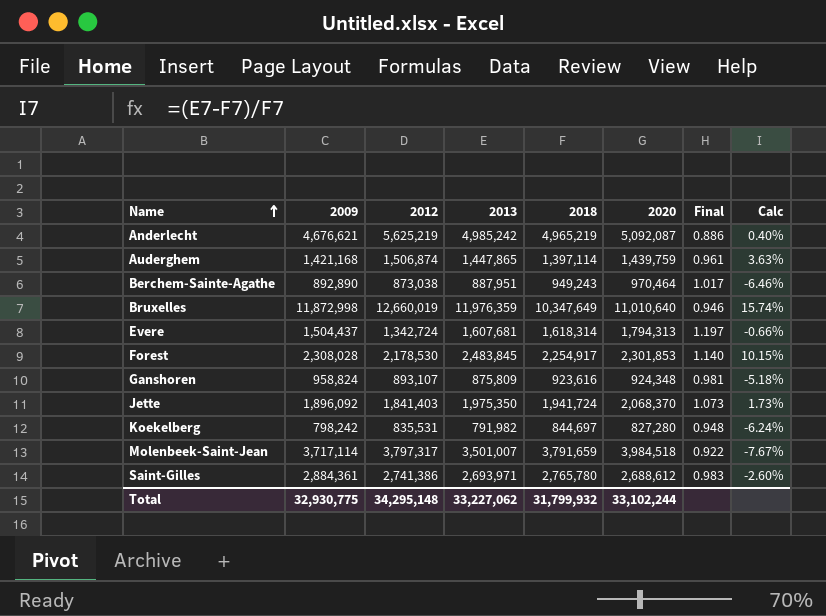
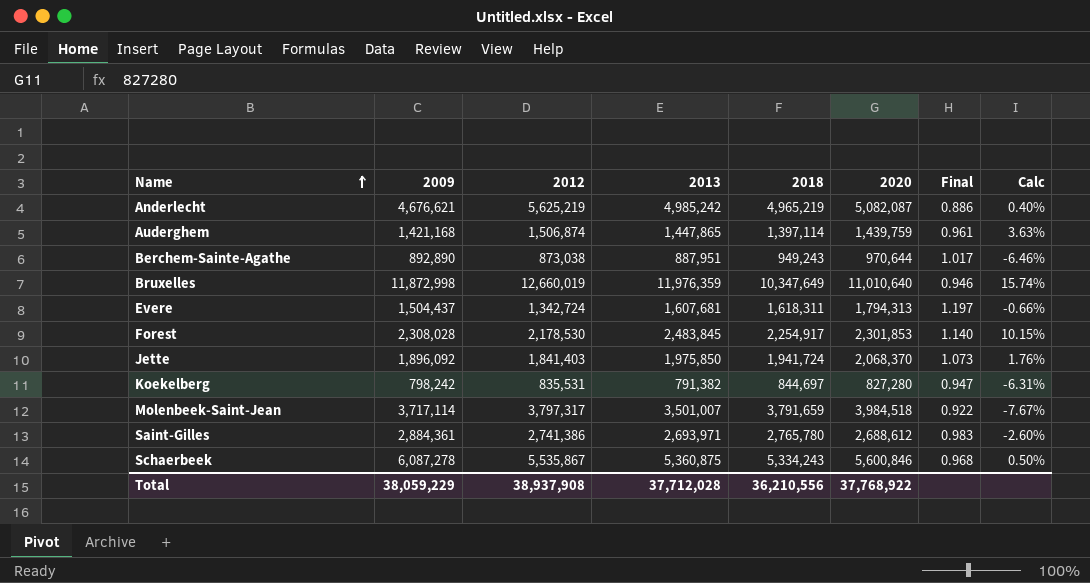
row Ganshoren: 958,824 | 893,107 | 875,809 | 923,616 | 924,348 | 0.981 | -5.18% -> none
Anderlecht | 2020: 5,092,087 -> 5,082,087
Berchem-Sainte-Agathe | 2020: 970,464 -> 970,644
Evere | 2018: 1,618,314 -> 1,618,311
Jette | 2013: 1,975,350 -> 1,975,850
Jette | Calc: 1.73% -> 1.76%
Koekelberg | 2013: 791,982 -> 791,382
Koekelberg | Final: 0.948 -> 0.947
Koekelberg | Calc: -6.24% -> -6.31%
row Schaerbeek: none -> 6,087,278 | 5,535,867 | 5,360,875 | 5,334,243 | 5,600,846 | 0.968 | 0.50%
Total | 2009: 32,930,775 -> 38,059,229
Total | 2012: 34,295,148 -> 38,937,908
Total | 2013: 33,227,062 -> 37,712,028
Total | 2018: 31,799,932 -> 36,210,556
Total | 2020: 33,102,244 -> 37,768,922

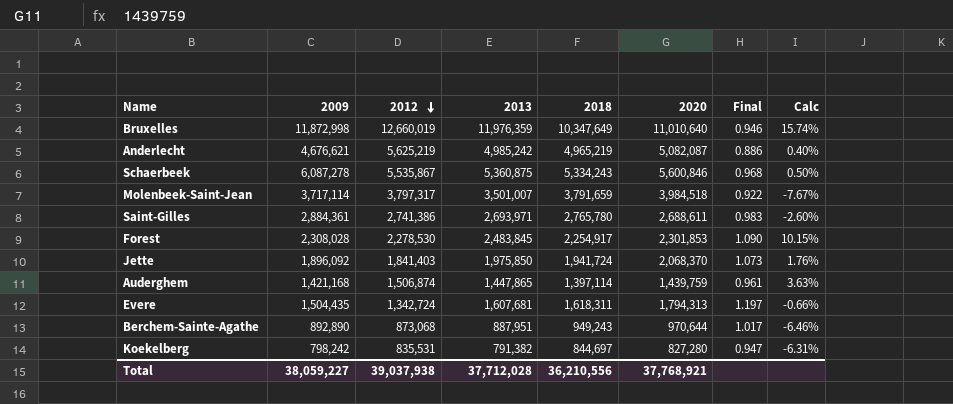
row order: Name ascending -> 2012 descending
Saint-Gilles | 2020: 2,688,612 -> 2,688,611
Forest | 2012: 2,178,530 -> 2,278,530
Forest | Final: 1.140 -> 1.090
Evere | 2009: 1,504,437 -> 1,504,435
Berchem-Sainte-Agathe | 2012: 873,038 -> 873,068
Total | 2009: 38,059,229 -> 38,059,227
Total | 2012: 38,937,908 -> 39,037,938
Total | 2020: 37,768,922 -> 37,768,921

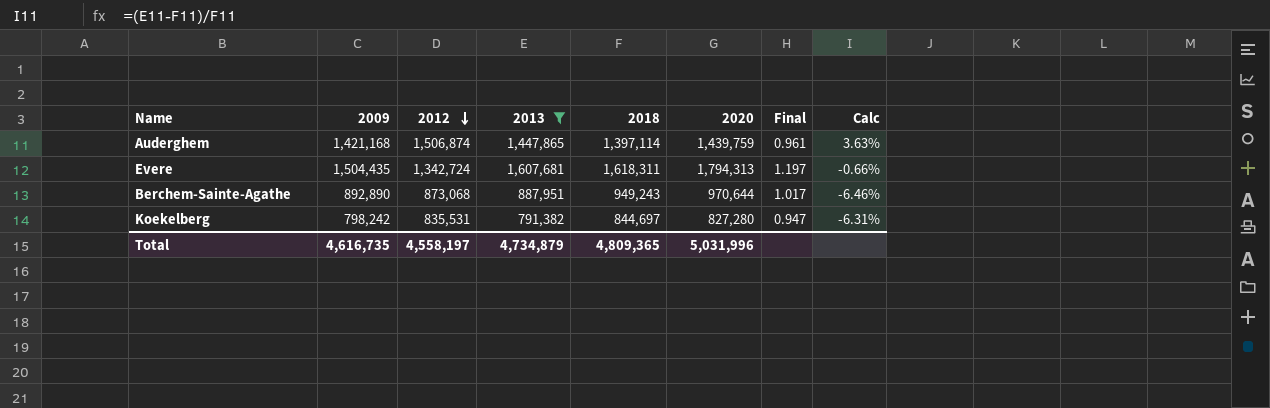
filter: none -> 2013 <= 1,607,681
Total | 2009: 38,059,227 -> 4,616,735
Total | 2012: 39,037,938 -> 4,558,197
Total | 2013: 37,712,028 -> 4,734,879
Total | 2018: 36,210,556 -> 4,809,365
Total | 2020: 37,768,921 -> 5,031,996

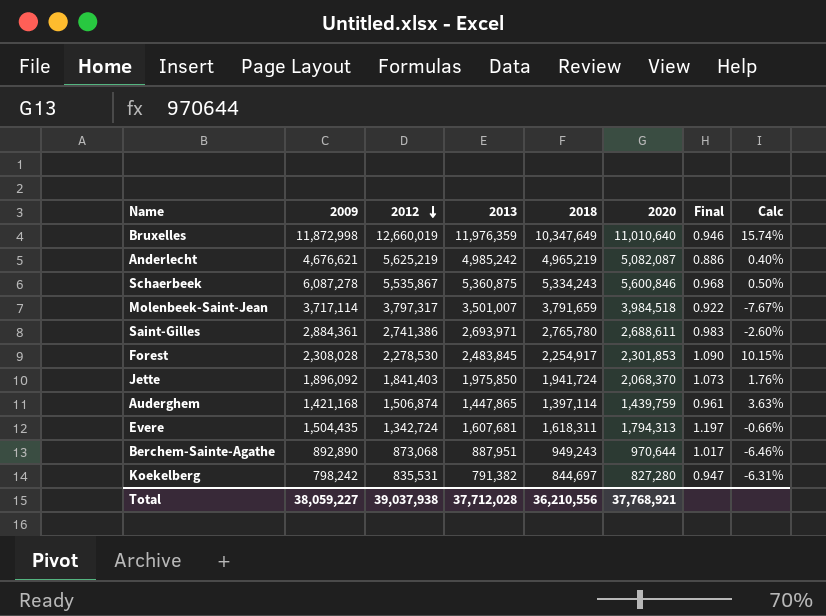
filter: 2013 <= 1,607,681 -> none
Total | 2009: 4,616,735 -> 38,059,227
Total | 2012: 4,558,197 -> 39,037,938
Total | 2013: 4,734,879 -> 37,712,028
Total | 2018: 4,809,365 -> 36,210,556
Total | 2020: 5,031,996 -> 37,768,921

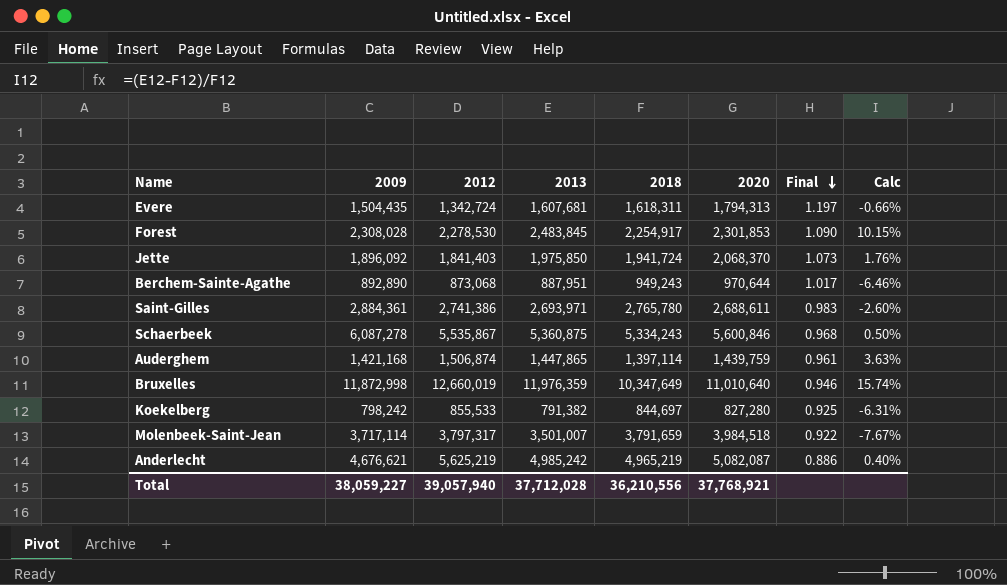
row order: 2012 descending -> Final descending
Koekelberg | 2012: 835,531 -> 855,533
Koekelberg | Final: 0.947 -> 0.925
Total | 2012: 39,037,938 -> 39,057,940

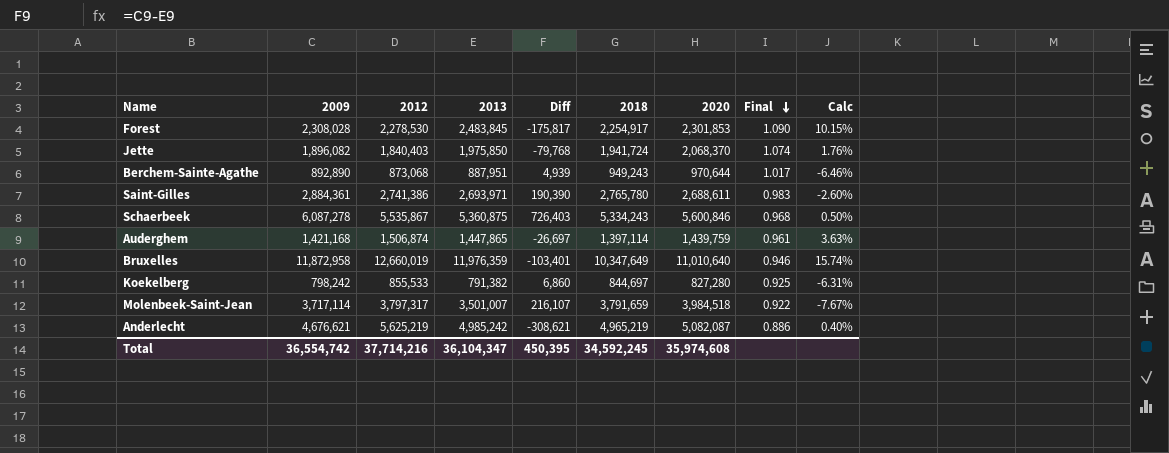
column Diff | formula: none -> [2009] - [2013]
row Evere: 1,504,435 | 1,342,724 | 1,607,681 | 1,618,311 | 1,794,313 | 1.197 | -0.66% -> none
Jette | 2009: 1,896,092 -> 1,896,082
Jette | 2012: 1,841,403 -> 1,840,403
Jette | Final: 1.073 -> 1.074
Bruxelles | 2009: 11,872,998 -> 11,872,958
Total | 2009: 38,059,227 -> 36,554,742
Total | 2012: 39,057,940 -> 37,714,216
Total | 2013: 37,712,028 -> 36,104,347
Total | 2018: 36,210,556 -> 34,592,245
Total | 2020: 37,768,921 -> 35,974,608

